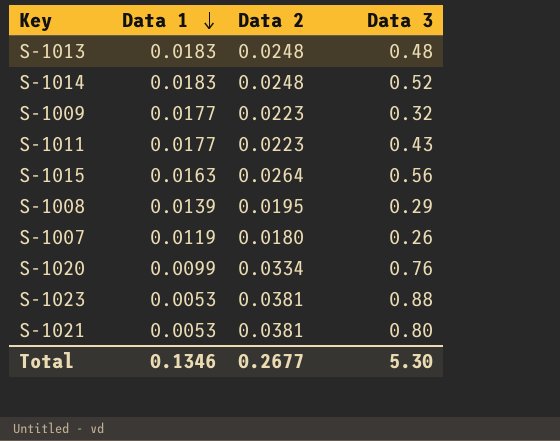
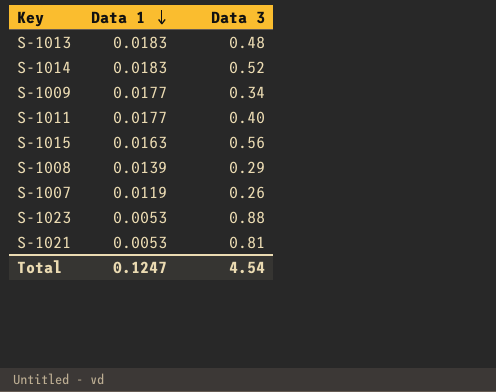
column Data 2 | position: 3 -> none
row S-1020: 0.0099 | 0.0334 | 0.76 -> none
S-1009 | Data 3: 0.32 -> 0.34
S-1011 | Data 3: 0.43 -> 0.40
S-1021 | Data 3: 0.80 -> 0.81
Total | Data 1: 0.1346 -> 0.1247
Total | Data 3: 5.30 -> 4.54

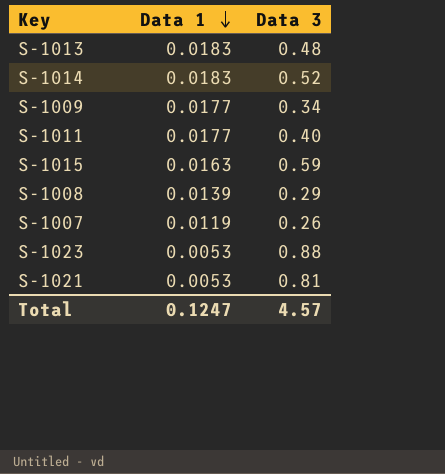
S-1015 | Data 3: 0.56 -> 0.59
Total | Data 3: 4.54 -> 4.57

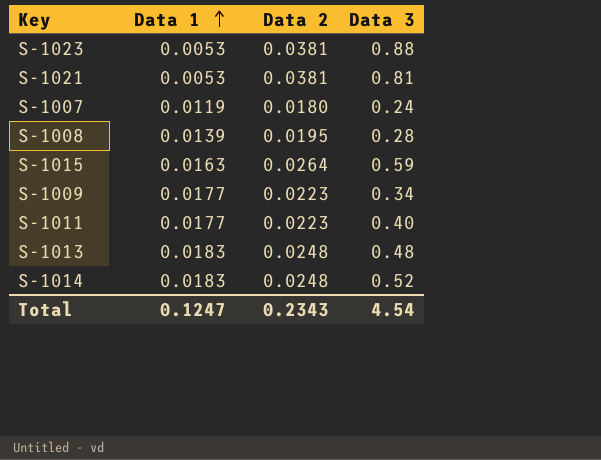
row order: Data 1 descending -> Data 1 ascending
column Data 2 | position: none -> 3
S-1007 | Data 3: 0.26 -> 0.24
S-1008 | Data 3: 0.29 -> 0.28
Total | Data 3: 4.57 -> 4.54

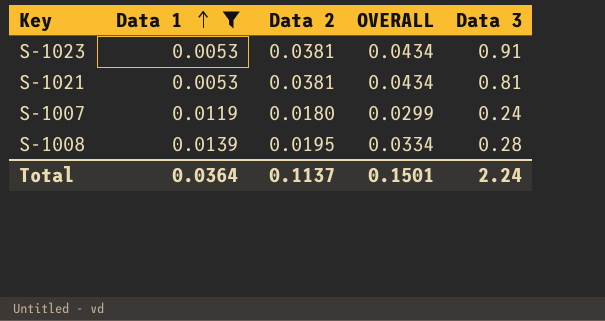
filter: none -> Data 1 <= 0.0139
column OVERALL | formula: none -> [Data 1] + [Data 2]
S-1023 | Data 3: 0.88 -> 0.91
Total | Data 1: 0.1247 -> 0.0364
Total | Data 2: 0.2343 -> 0.1137
Total | Data 3: 4.54 -> 2.24

